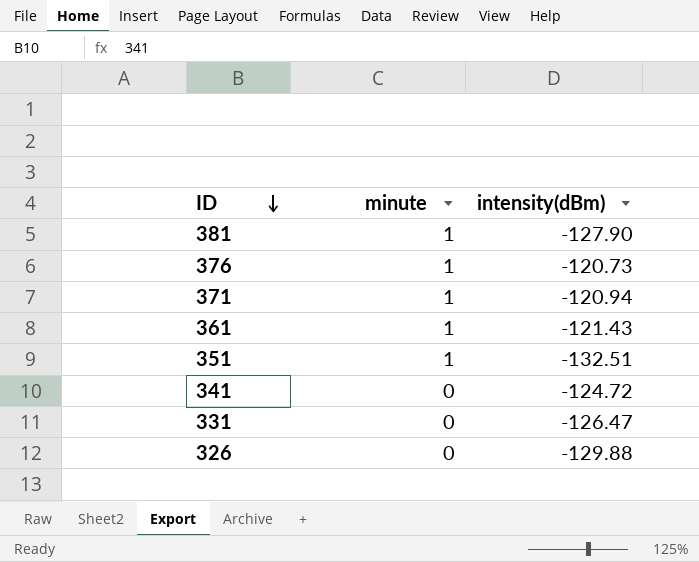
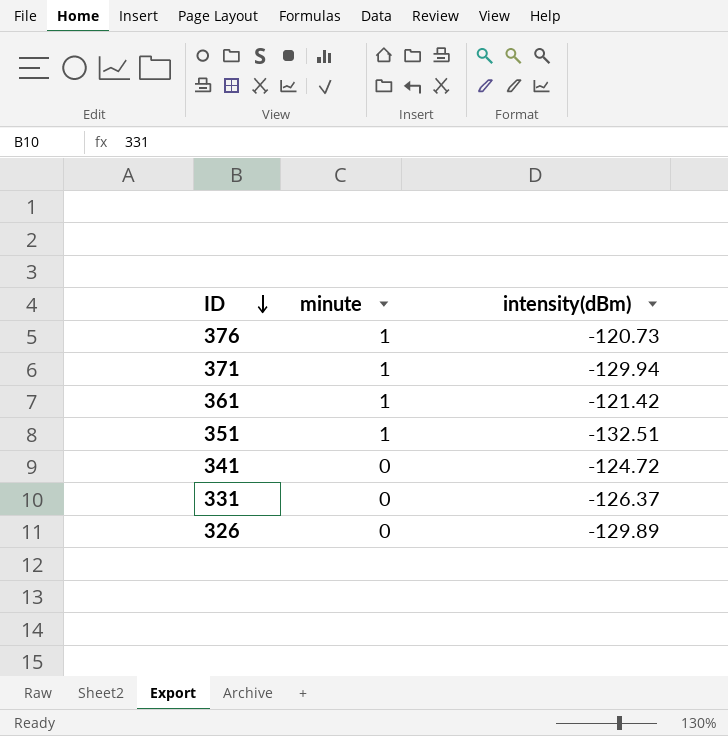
row 381: 1 | -127.90 -> none
371 | intensity(dBm): -120.94 -> -129.94
361 | intensity(dBm): -121.43 -> -121.42
331 | intensity(dBm): -126.47 -> -126.37
326 | intensity(dBm): -129.88 -> -129.89

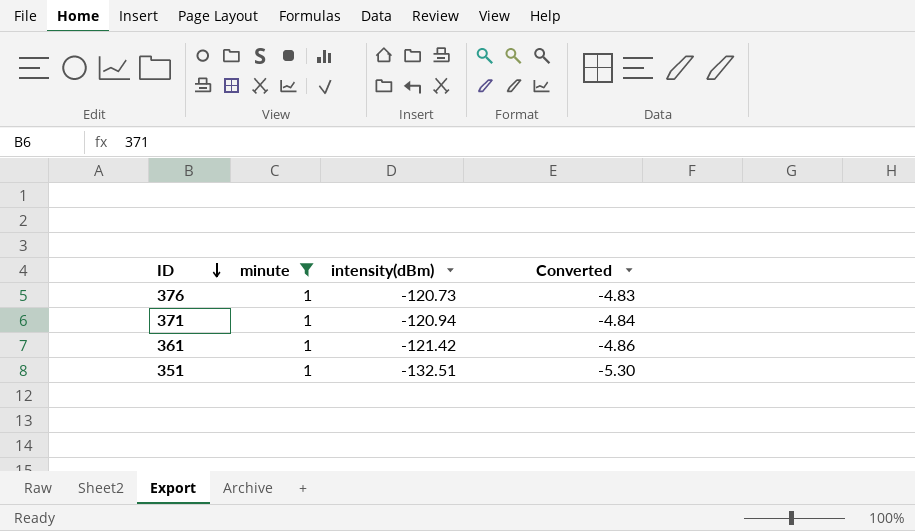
filter: none -> minute = 1
column Converted | formula: none -> [intensity(dBm)] * 0.04
371 | intensity(dBm): -129.94 -> -120.94

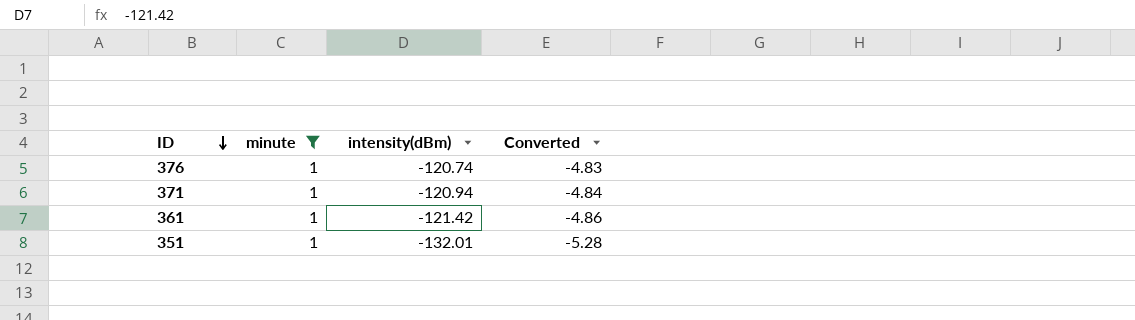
376 | intensity(dBm): -120.73 -> -120.74
351 | intensity(dBm): -132.51 -> -132.01
351 | Converted: -5.30 -> -5.28

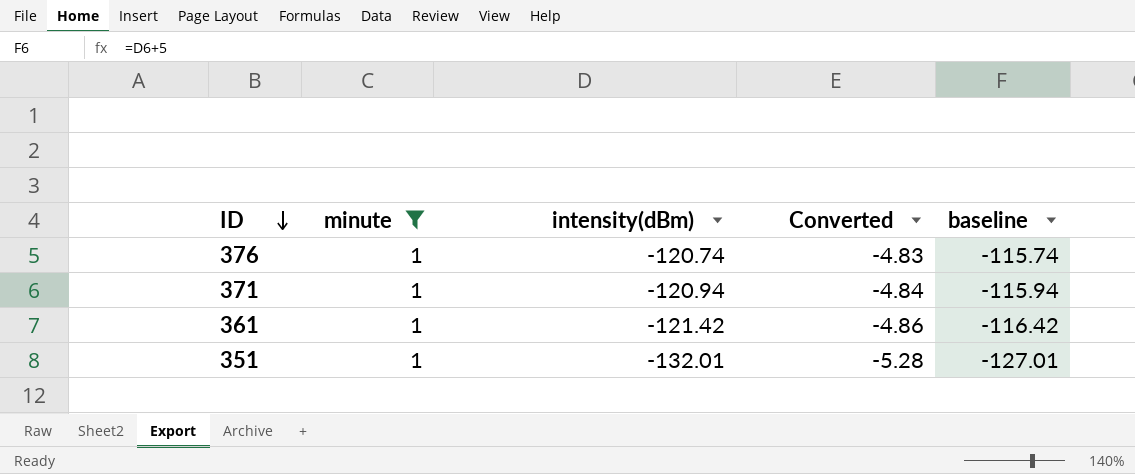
column baseline | formula: none -> [intensity(dBm)] + 5

